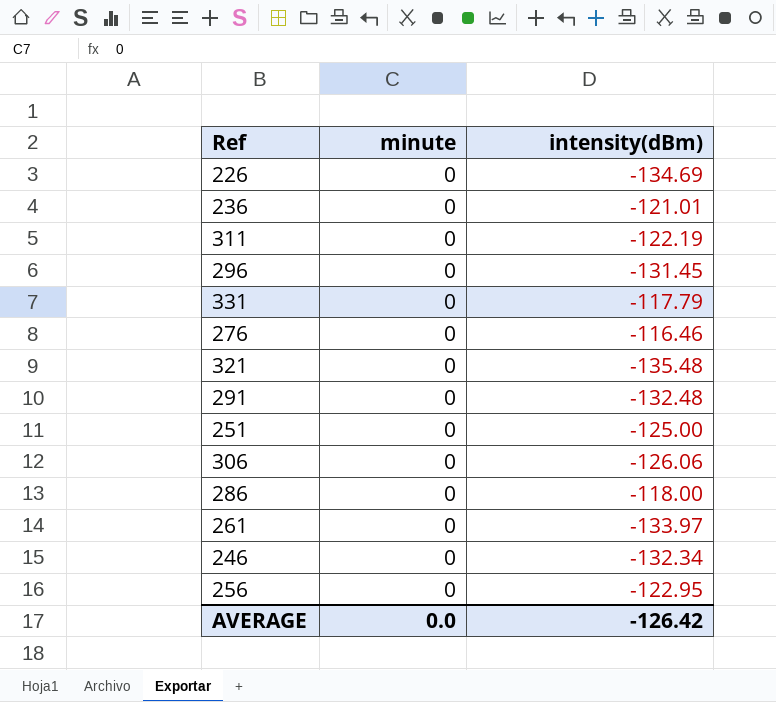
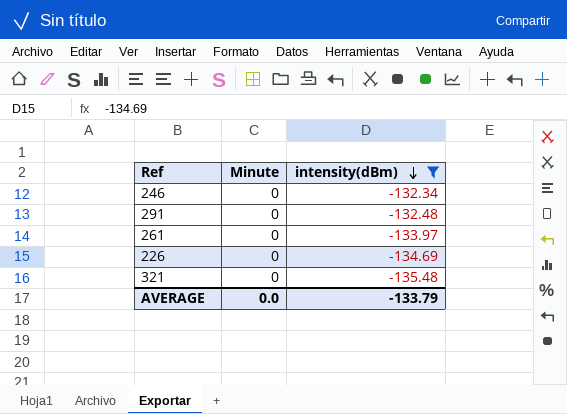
filter: none -> intensity(dBm) <= -132.34
row order: none -> intensity(dBm) descending
column name: minute -> Minute
AVERAGE | intensity(dBm): -126.42 -> -133.79

